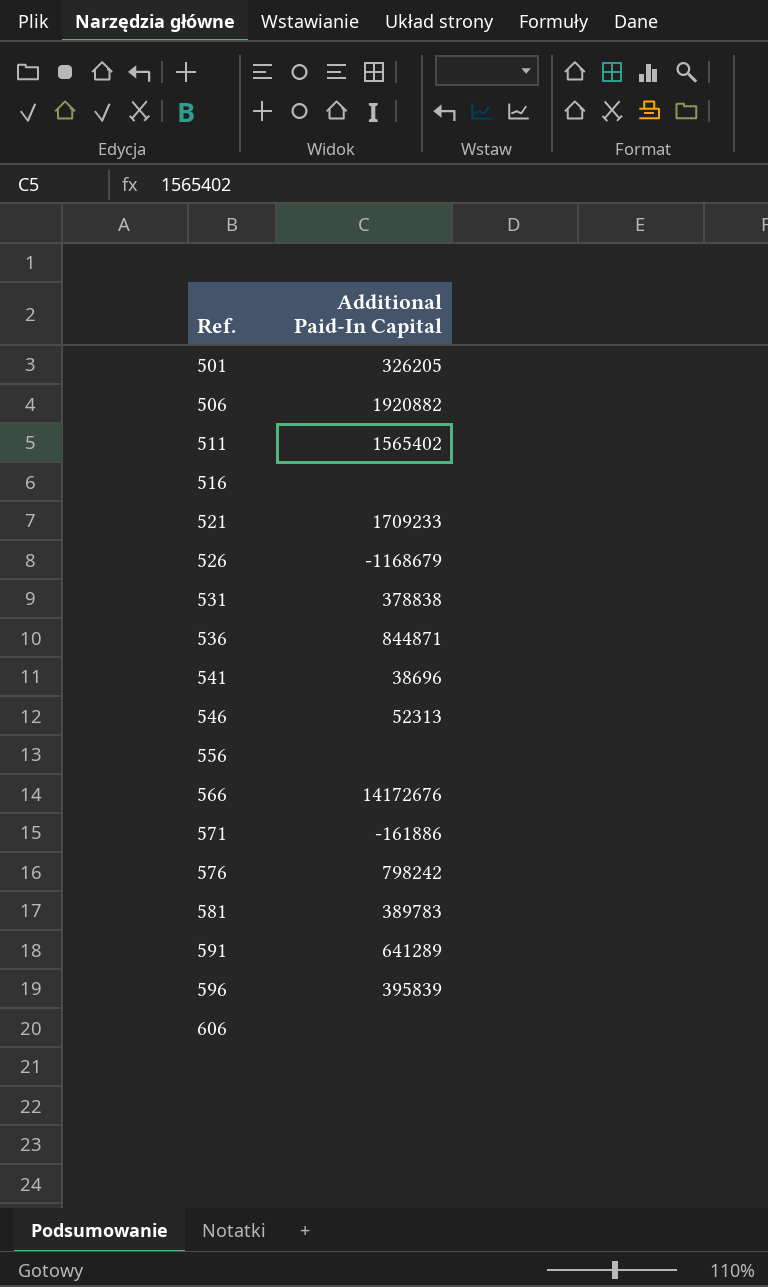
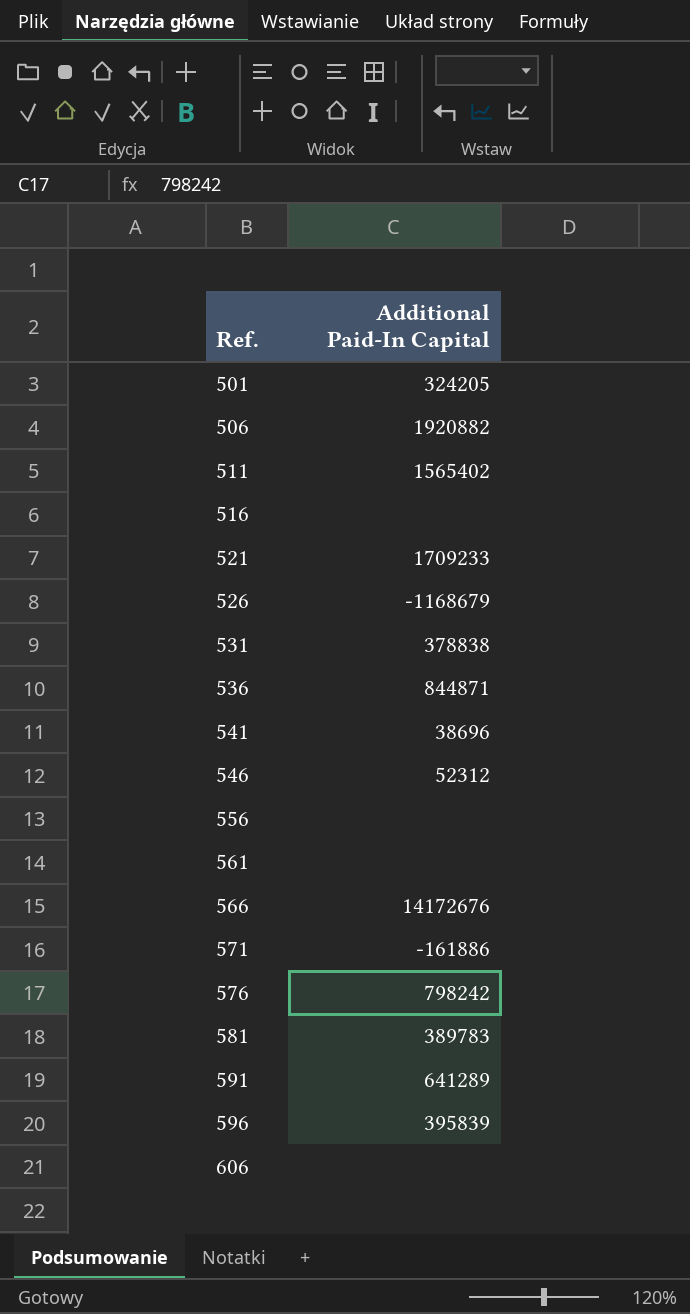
501 | Additional Paid-In Capital: 326205 -> 324205
546 | Additional Paid-In Capital: 52313 -> 52312
row 561: none -> none

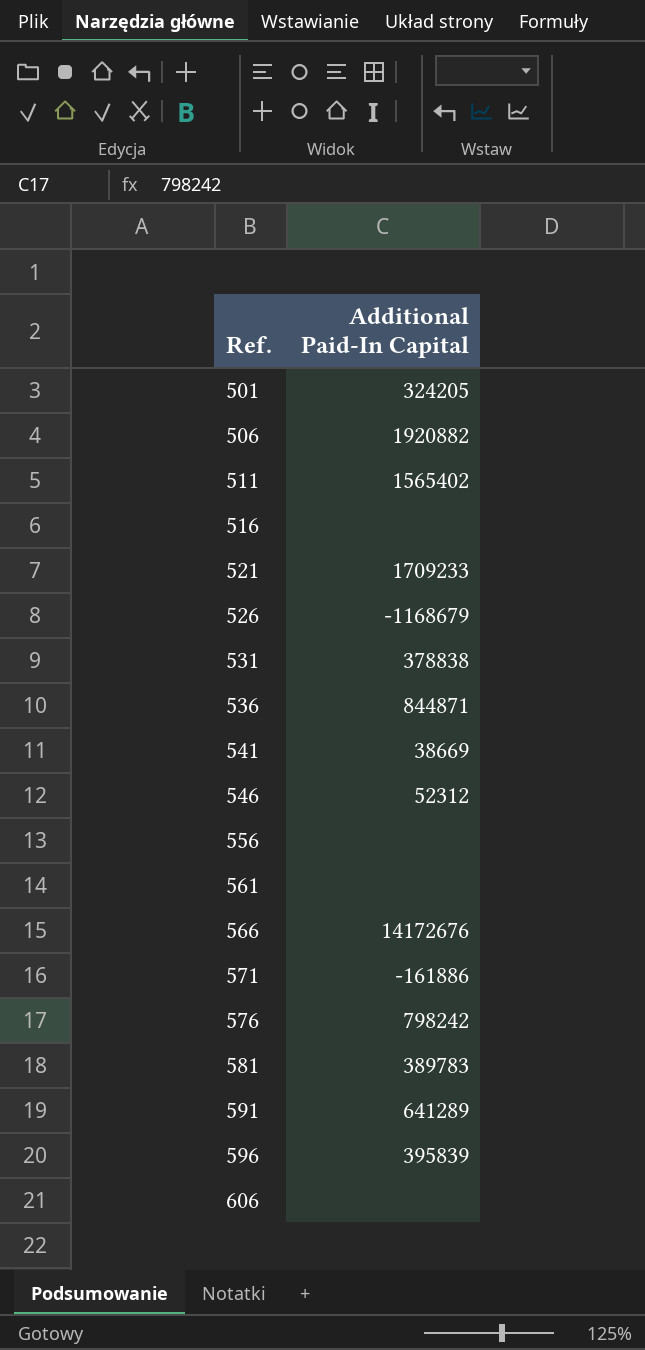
541 | Additional Paid-In Capital: 38696 -> 38669

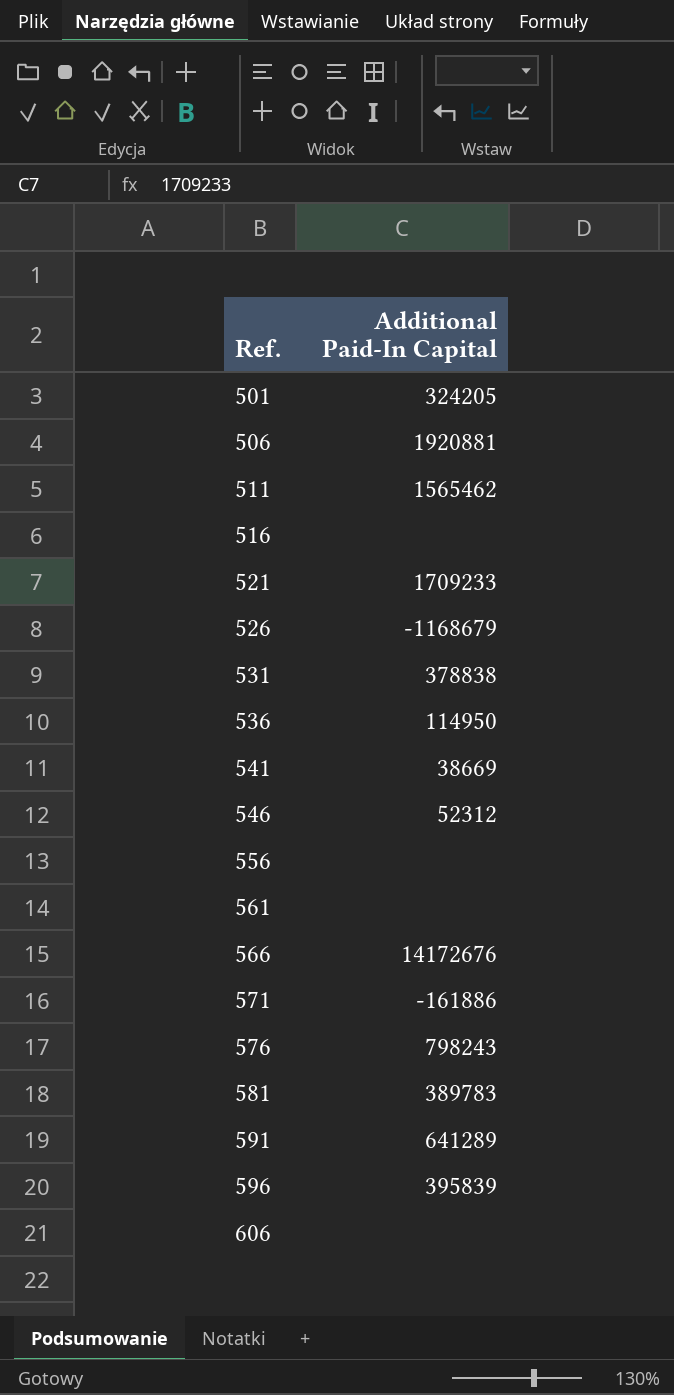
506 | Additional Paid-In Capital: 1920882 -> 1920881
511 | Additional Paid-In Capital: 1565402 -> 1565462
536 | Additional Paid-In Capital: 844871 -> 114950
576 | Additional Paid-In Capital: 798242 -> 798243

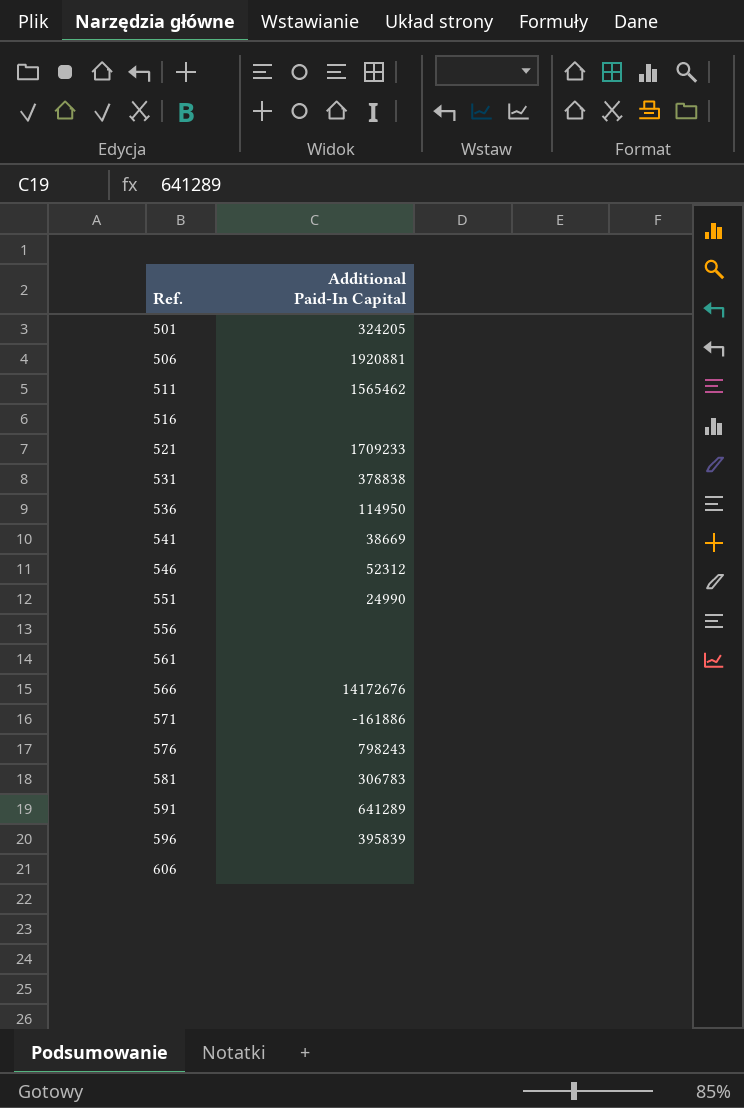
row 526: -1168679 -> none
row 551: none -> 24990
581 | Additional Paid-In Capital: 389783 -> 306783

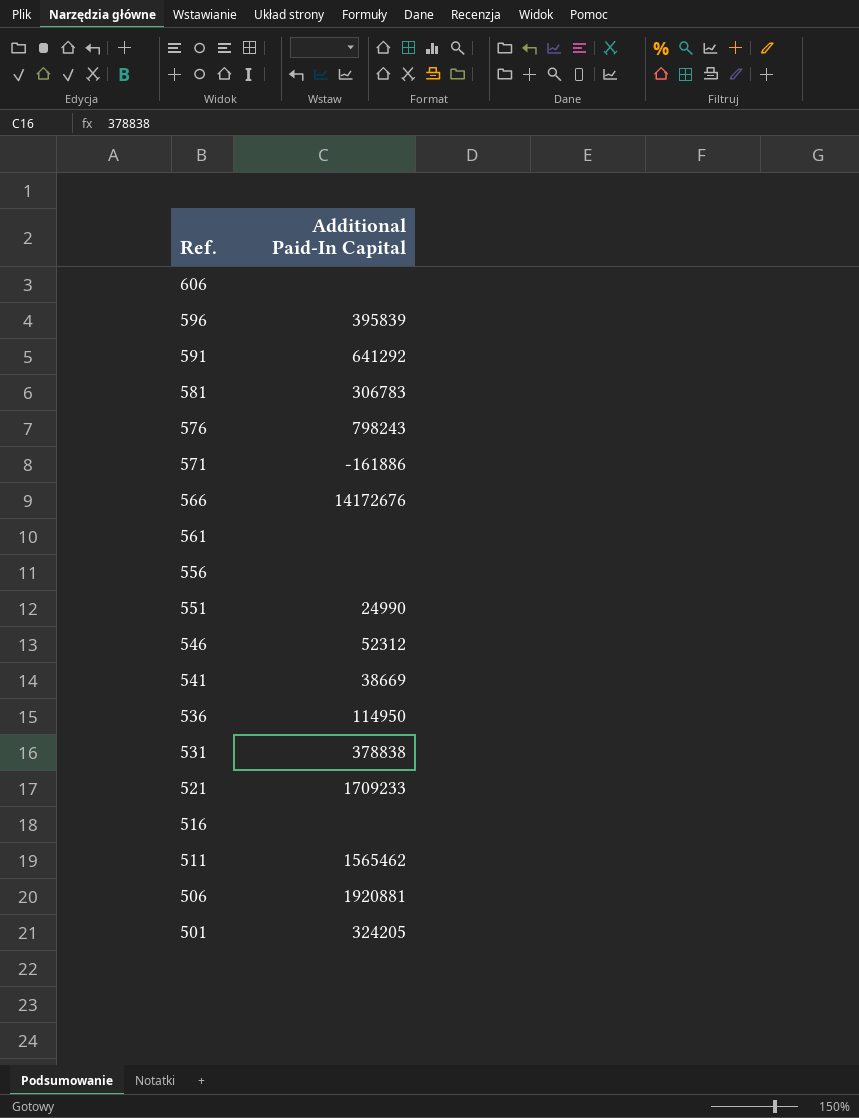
row order: Ref. ascending -> Ref. descending
591 | Additional Paid-In Capital: 641289 -> 641292

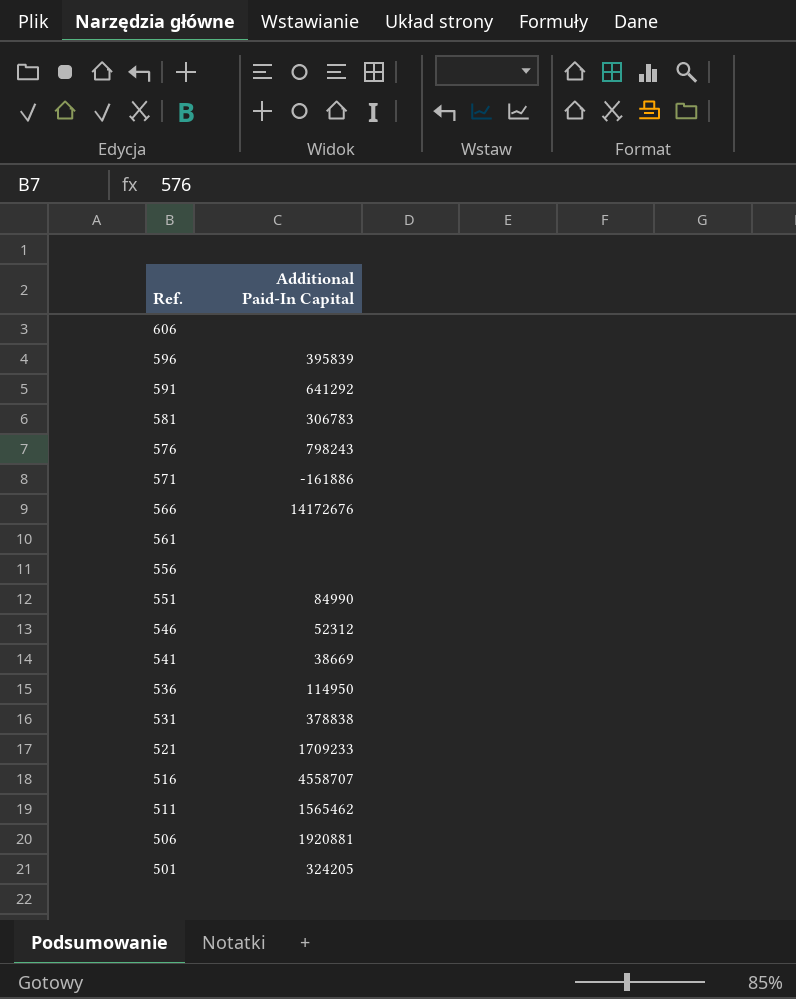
551 | Additional Paid-In Capital: 24990 -> 84990
516 | Additional Paid-In Capital: none -> 4558707

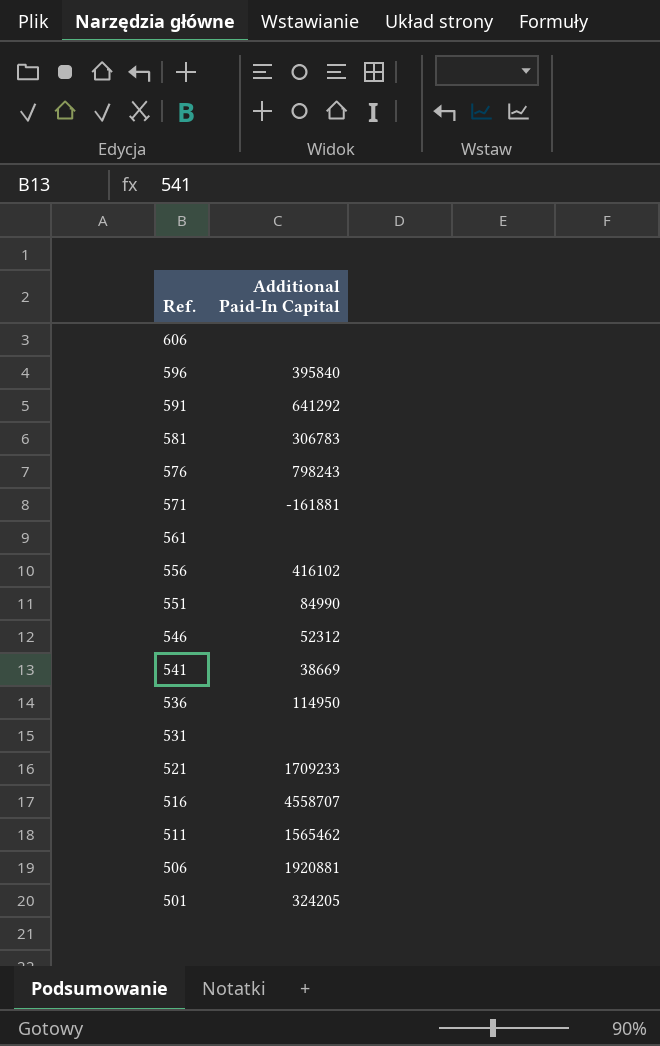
row 566: 14172676 -> none
596 | Additional Paid-In Capital: 395839 -> 395840
571 | Additional Paid-In Capital: -161886 -> -161881
556 | Additional Paid-In Capital: none -> 416102
531 | Additional Paid-In Capital: 378838 -> none

